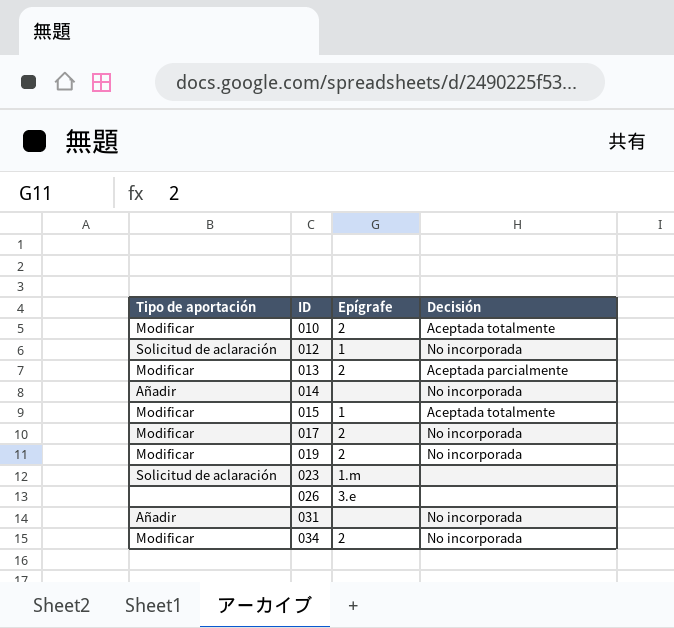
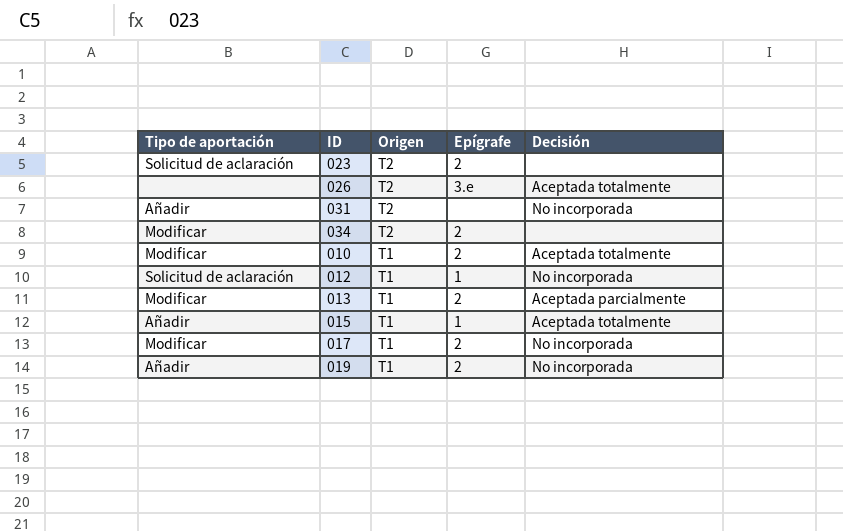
row order: ID ascending -> Origen descending
column Origen | position: none -> 3
row 014: Añadir | none | No incorporada -> none
023 | Epígrafe: 1.m -> 2
026 | Decisión: none -> Aceptada totalmente
034 | Decisión: No incorporada -> none
015 | Tipo de aportación: Modificar -> Añadir
019 | Tipo de aportación: Modificar -> Añadir

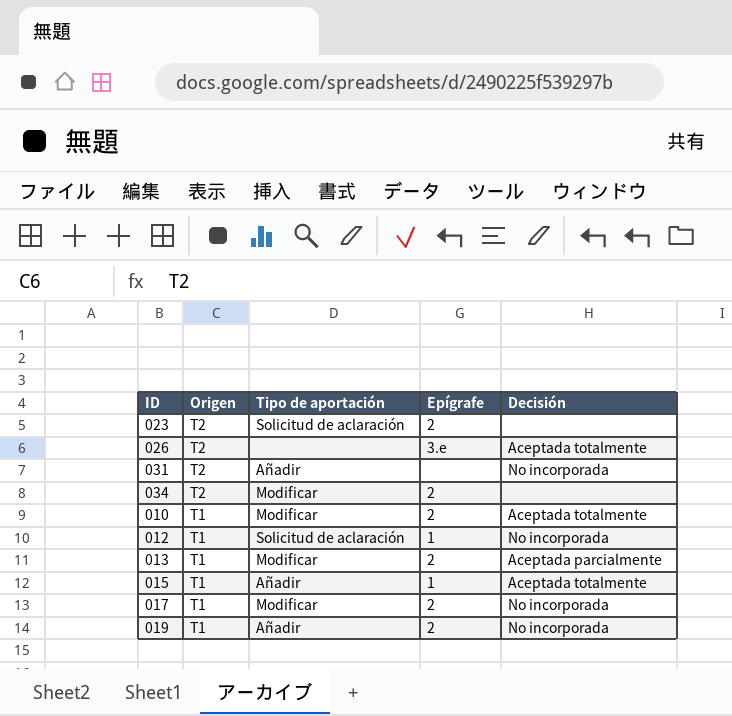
column Tipo de aportación | position: 1 -> 3

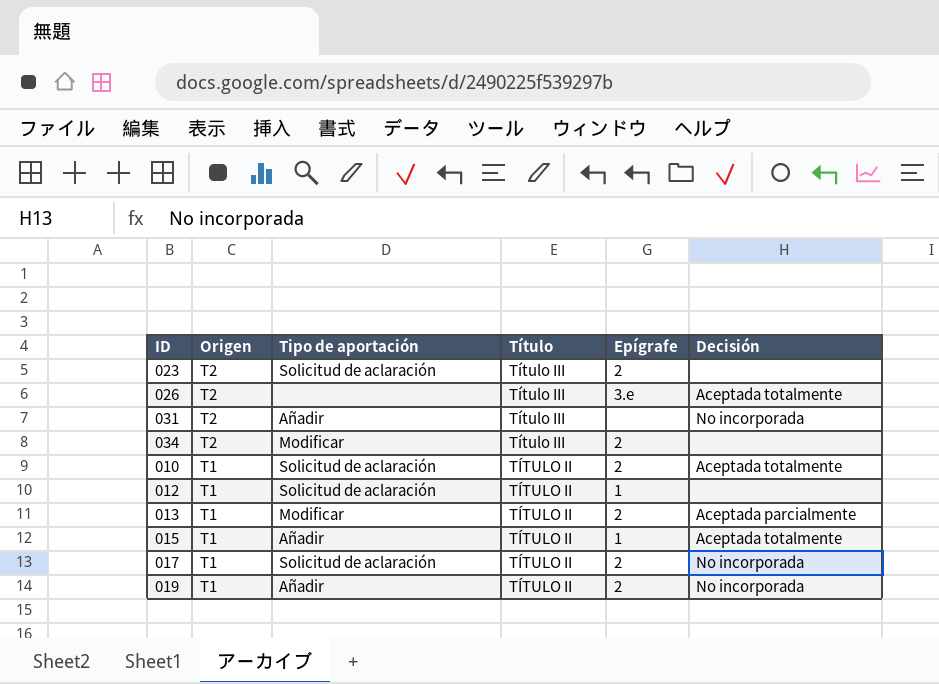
column Título | position: none -> 4
010 | Tipo de aportación: Modificar -> Solicitud de aclaración
012 | Decisión: No incorporada -> none
017 | Tipo de aportación: Modificar -> Solicitud de aclaración

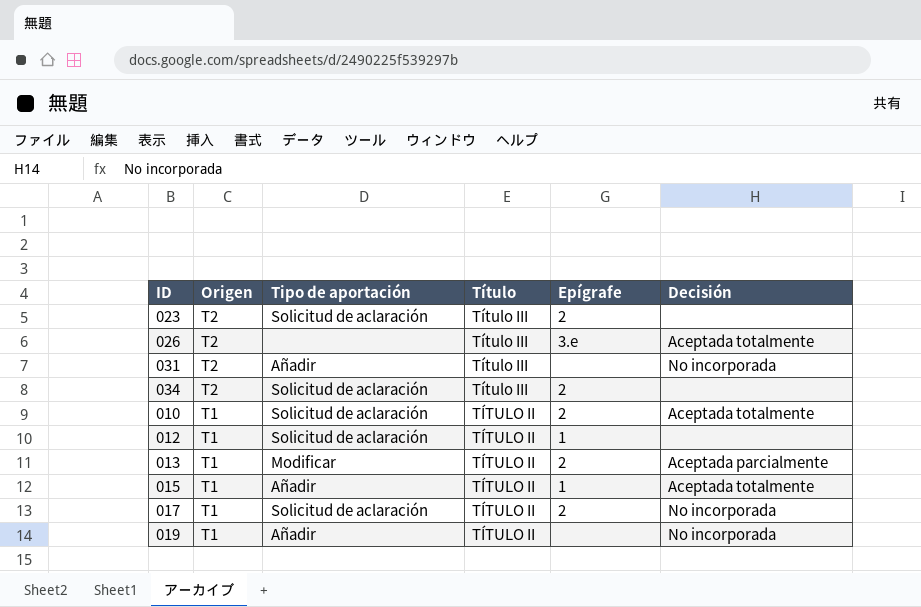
034 | Tipo de aportación: Modificar -> Solicitud de aclaración
019 | Epígrafe: 2 -> none

